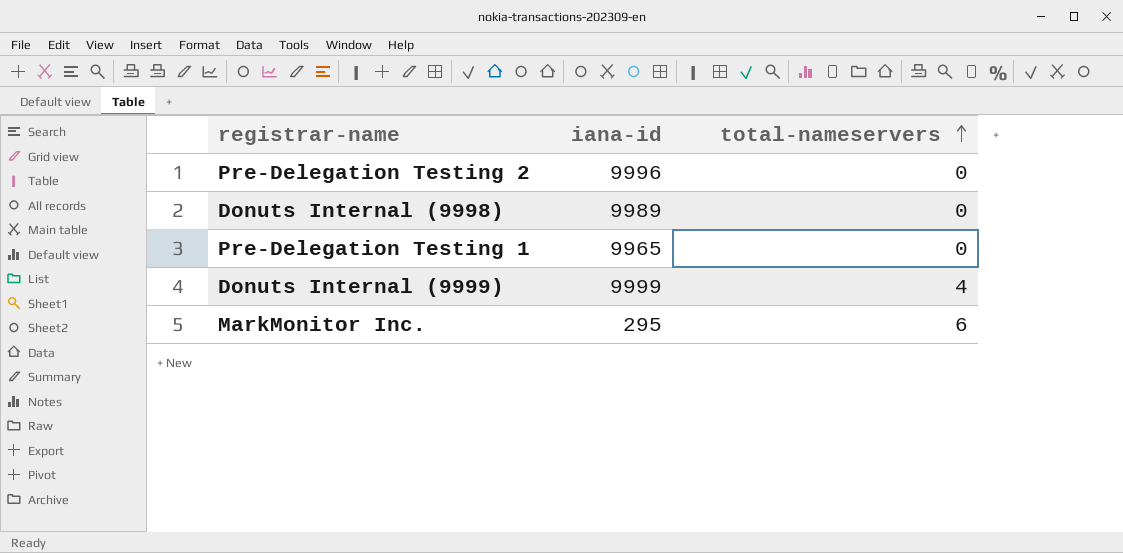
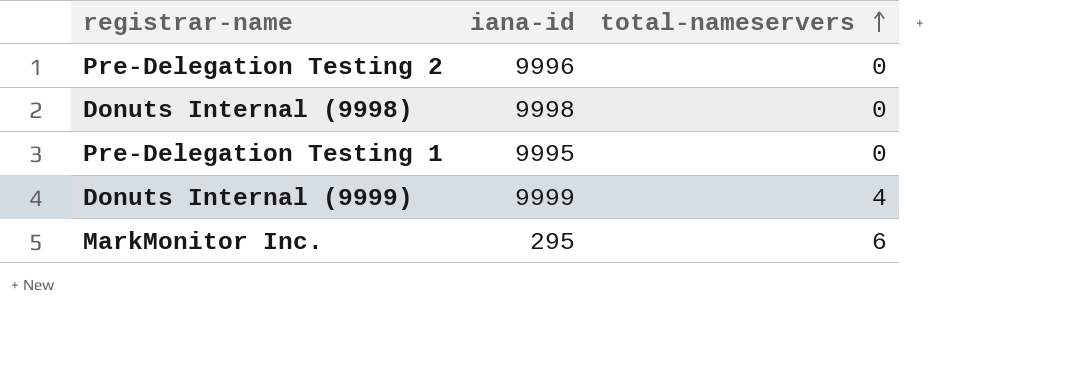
Donuts Internal (9998) | iana-id: 9989 -> 9998
Pre-Delegation Testing 1 | iana-id: 9965 -> 9995

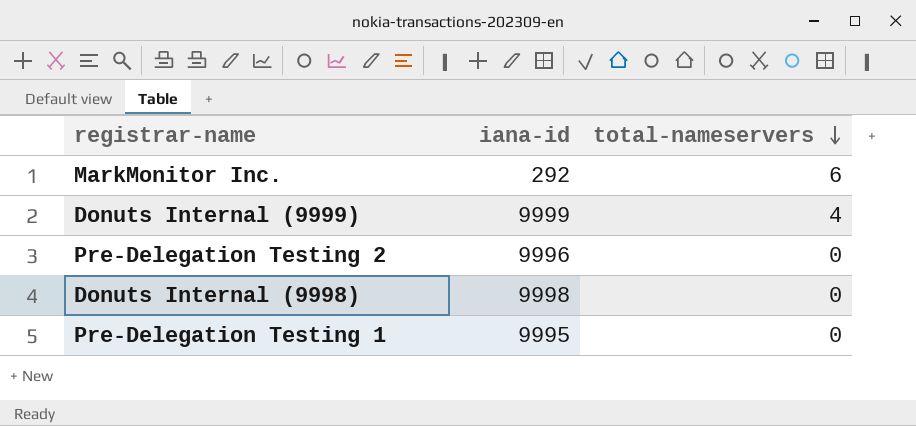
row order: total-nameservers ascending -> total-nameservers descending
MarkMonitor Inc. | iana-id: 295 -> 292

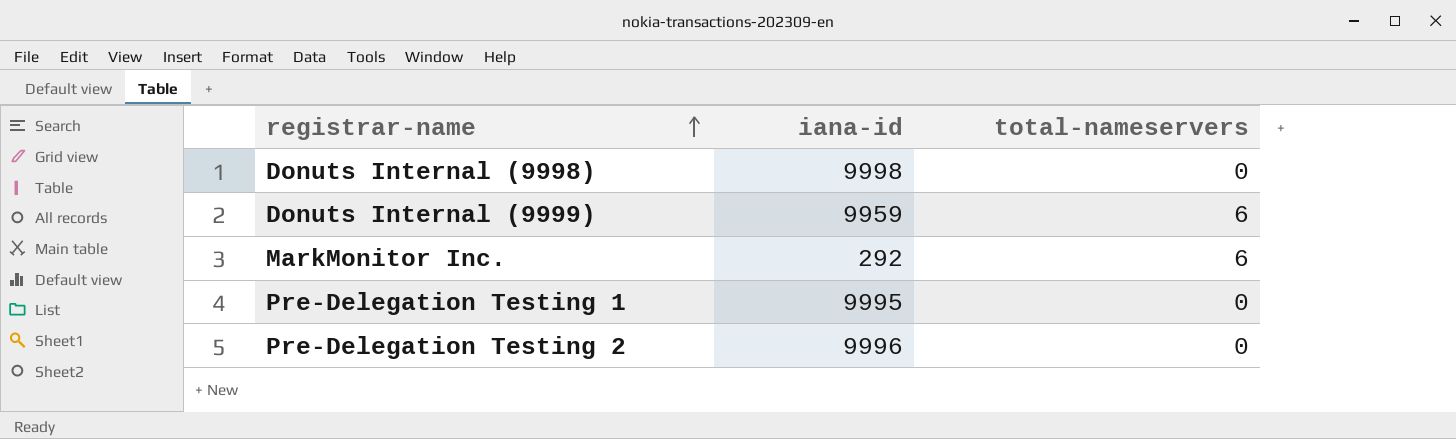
row order: total-nameservers descending -> registrar-name ascending
Donuts Internal (9999) | iana-id: 9999 -> 9959
Donuts Internal (9999) | total-nameservers: 4 -> 6

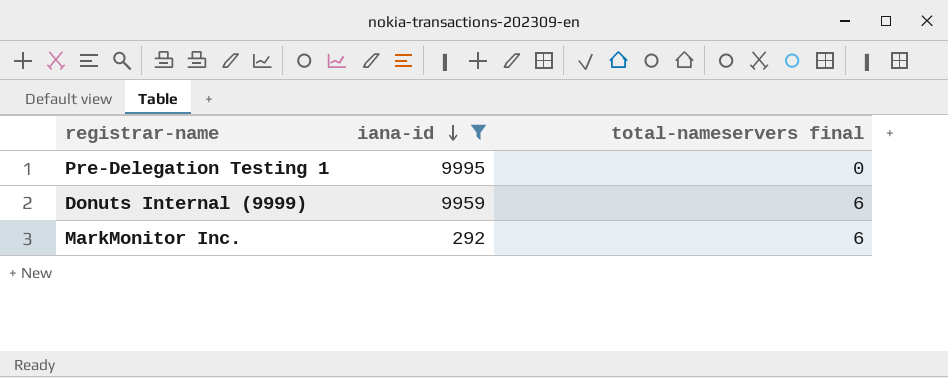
filter: none -> iana-id <= 9995
row order: registrar-name ascending -> iana-id descending
column name: total-nameservers -> total-nameservers final

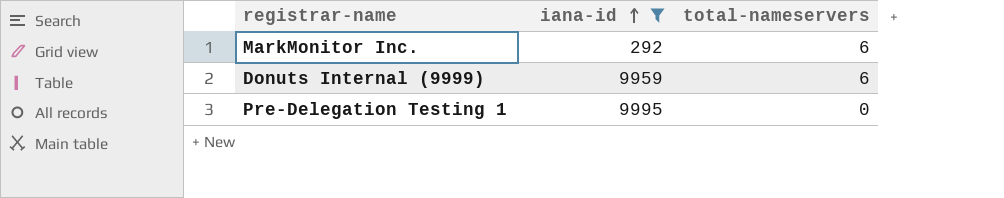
row order: iana-id descending -> iana-id ascending
column name: total-nameservers final -> total-nameservers

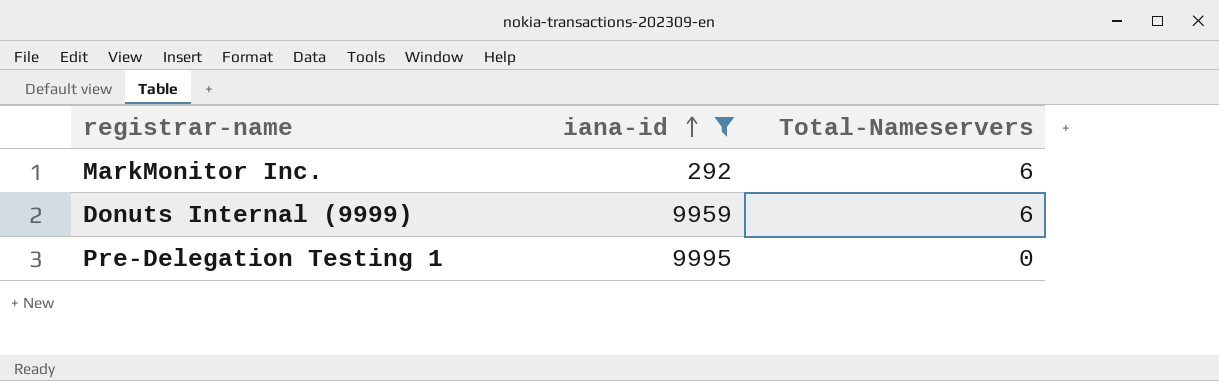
column name: total-nameservers -> Total-Nameservers

